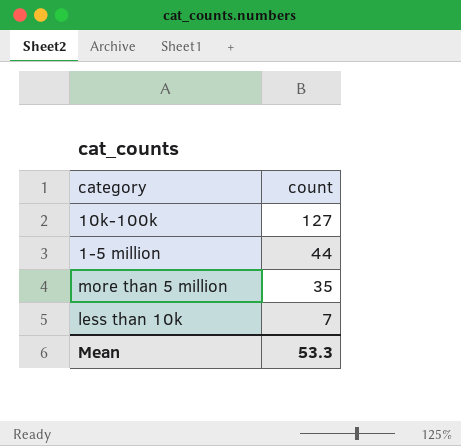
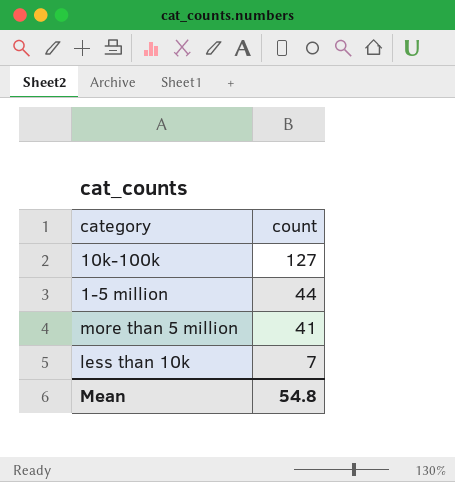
more than 5 million | count: 35 -> 41
Mean | count: 53.3 -> 54.8

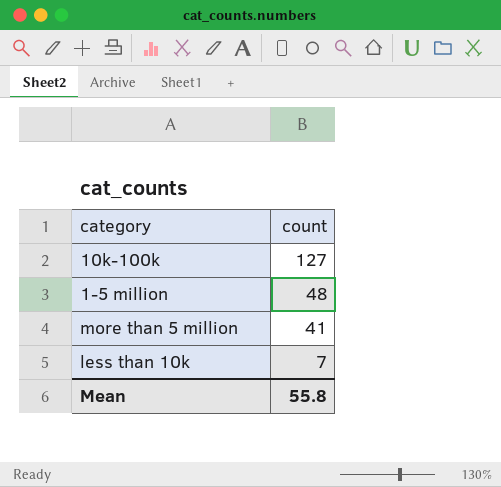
1-5 million | count: 44 -> 48
Mean | count: 54.8 -> 55.8

